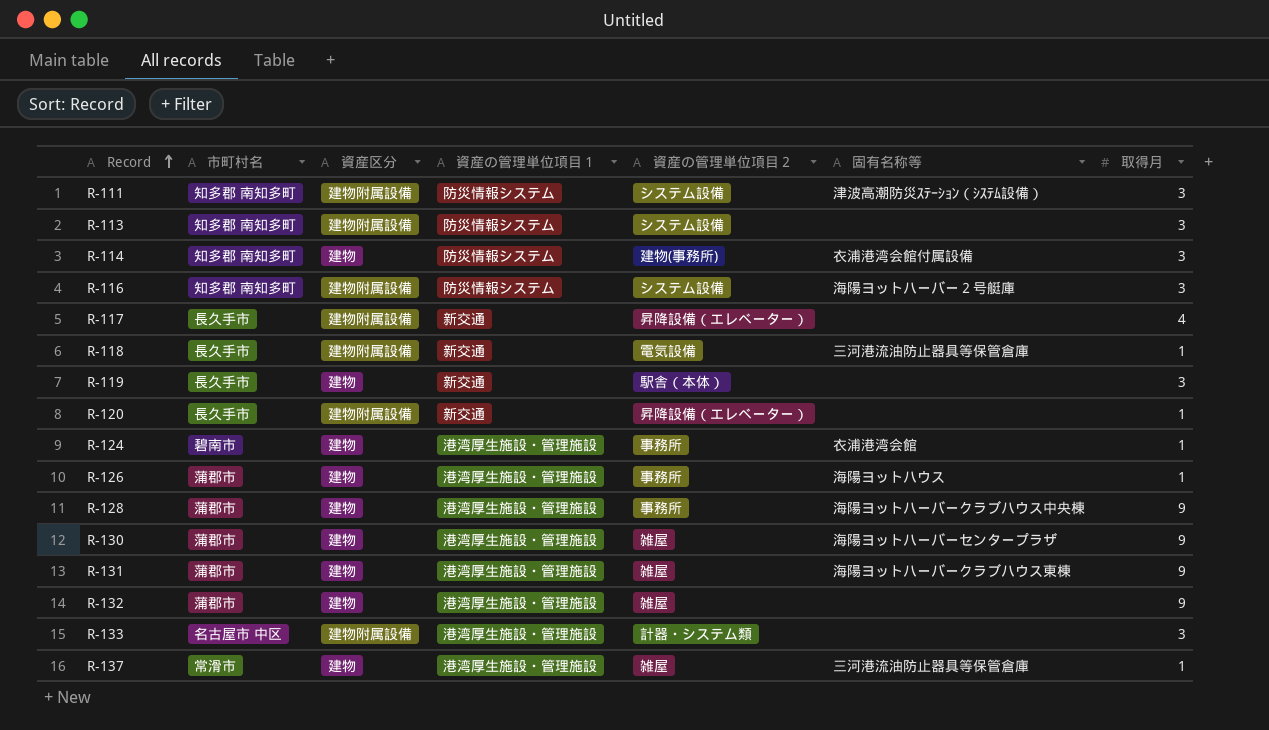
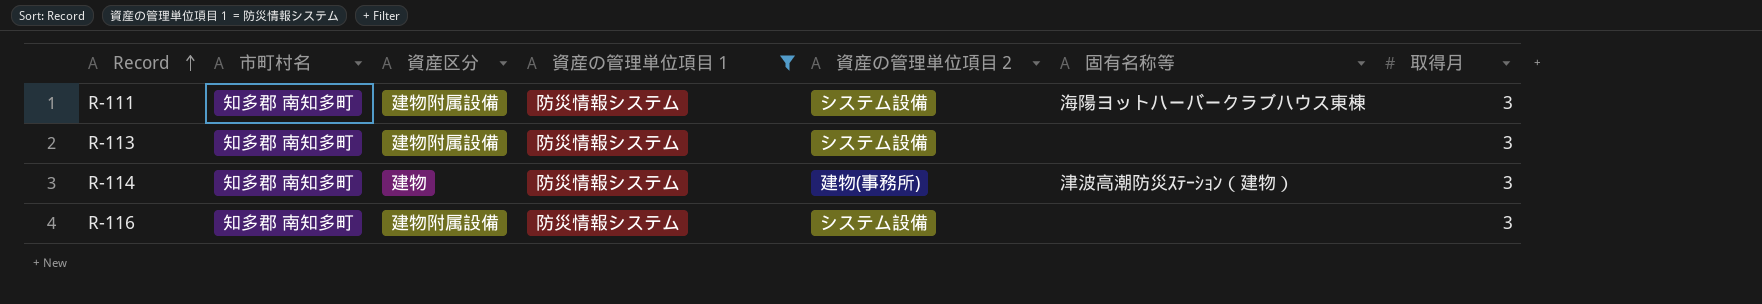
filter: none -> 資産の管理単位項目１ = 防災情報システム
R-111 | 固有名称等: 津波高潮防災ｽﾃｰｼｮﾝ（ｼｽﾃﾑ設備） -> 海陽ヨットハーバークラブハウス東棟
R-114 | 固有名称等: 衣浦港湾会館付属設備 -> 津波高潮防災ｽﾃｰｼｮﾝ（建物）
R-116 | 固有名称等: 海陽ヨットハーバー２号艇庫 -> none

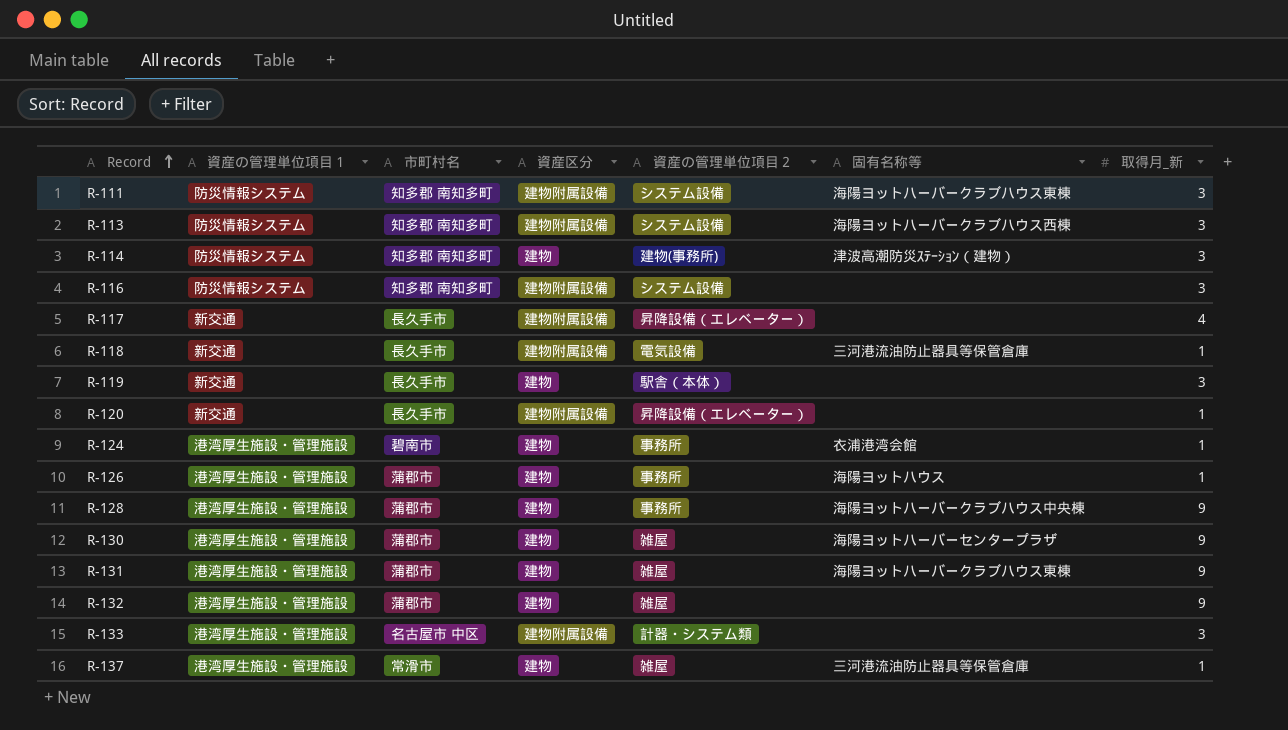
filter: 資産の管理単位項目１ = 防災情報システム -> none
column 資産の管理単位項目１ | position: 4 -> 2
column name: 取得月 -> 取得月_新
R-113 | 固有名称等: none -> 海陽ヨットハーバークラブハウス西棟

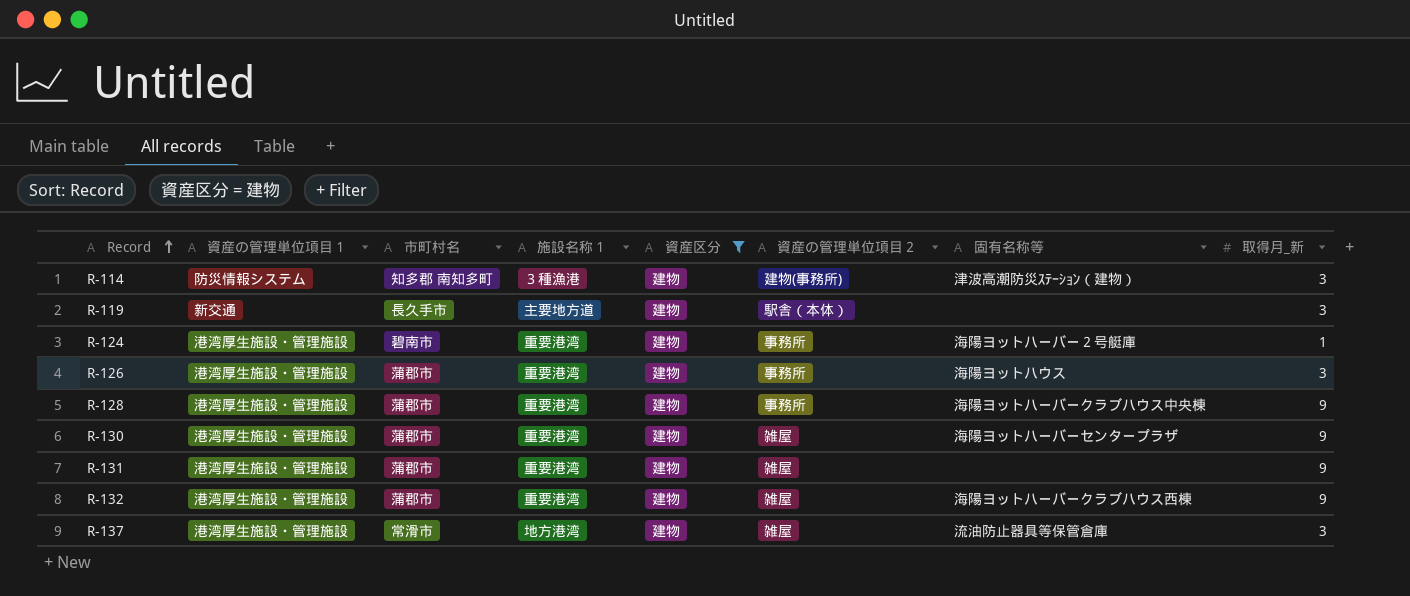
filter: none -> 資産区分 = 建物
column 施設名称１ | position: none -> 4
R-124 | 固有名称等: 衣浦港湾会館 -> 海陽ヨットハーバー２号艇庫
R-126 | 取得月_新: 1 -> 3
R-131 | 固有名称等: 海陽ヨットハーバークラブハウス東棟 -> none
R-132 | 固有名称等: none -> 海陽ヨットハーバークラブハウス西棟
R-137 | 固有名称等: 三河港流油防止器具等保管倉庫 -> 流油防止器具等保管倉庫
R-137 | 取得月_新: 1 -> 3

